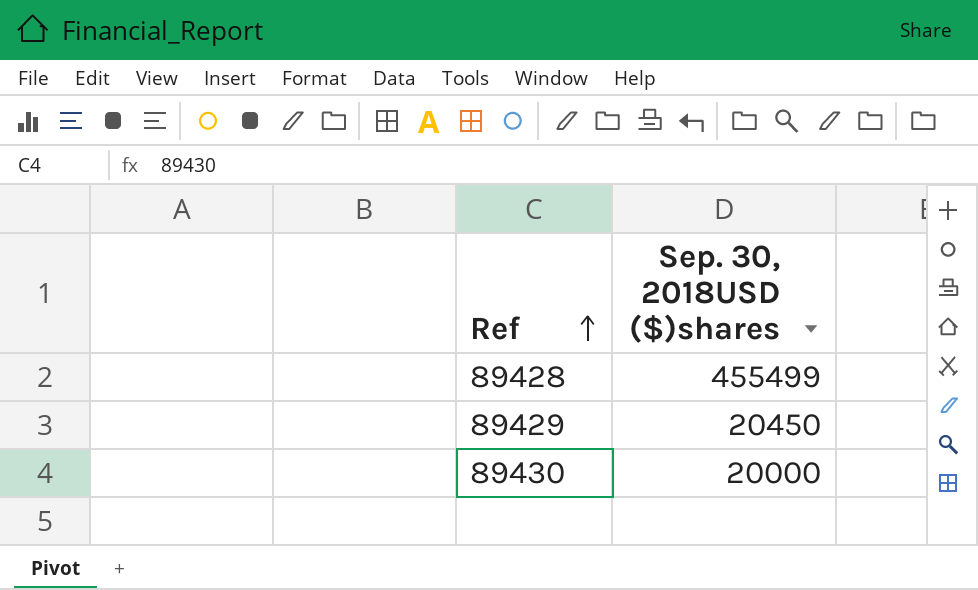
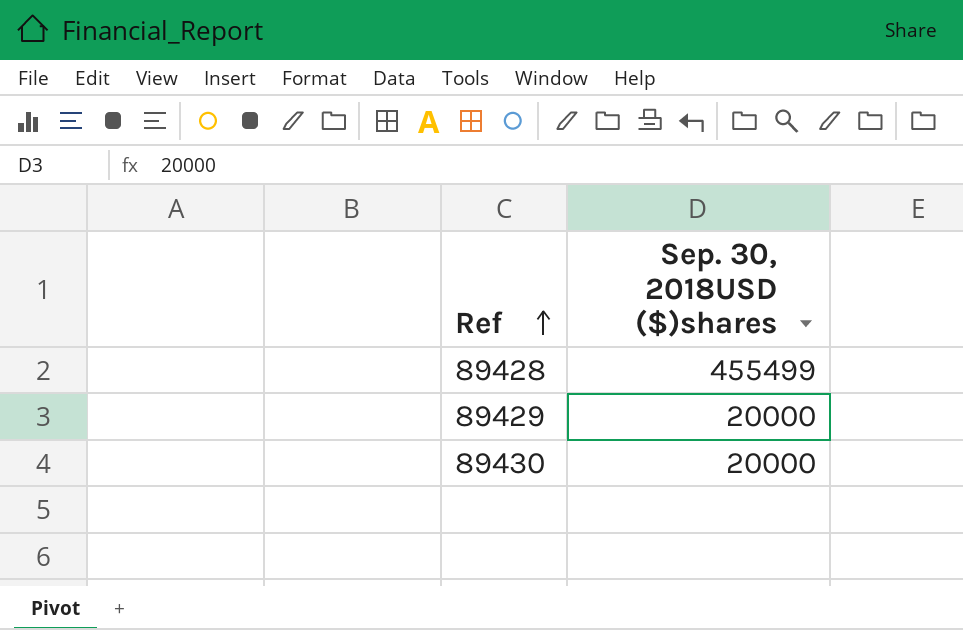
89429 | Sep. 30, 2018USD ($)shares: 20450 -> 20000

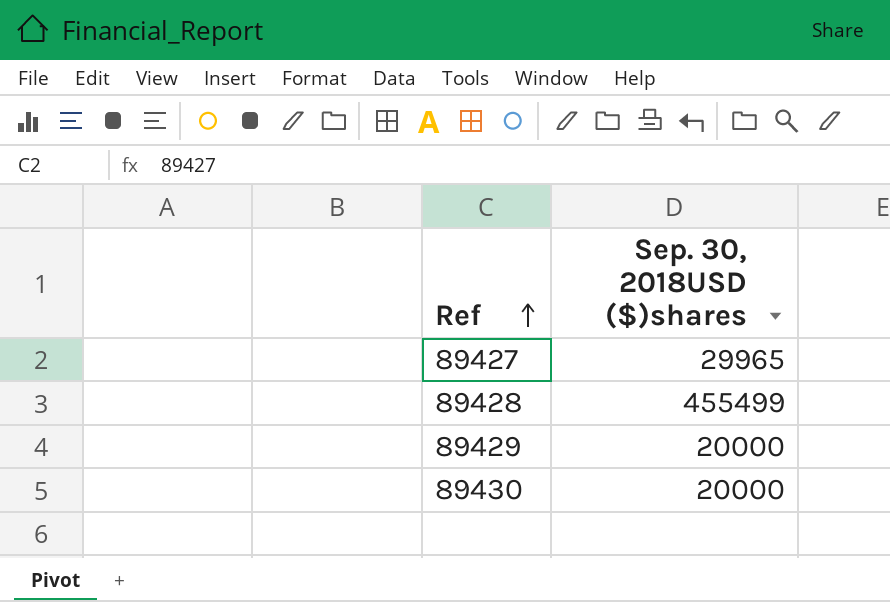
row 89427: none -> 29965

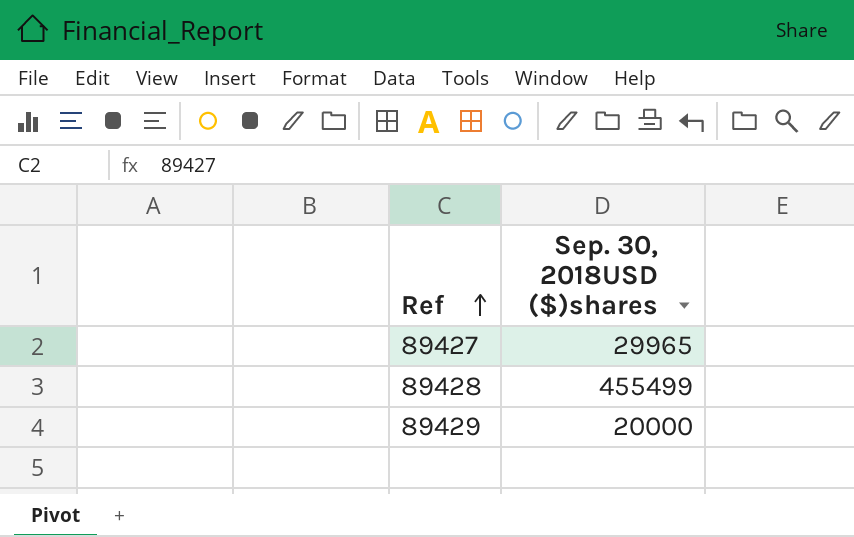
row 89430: 20000 -> none

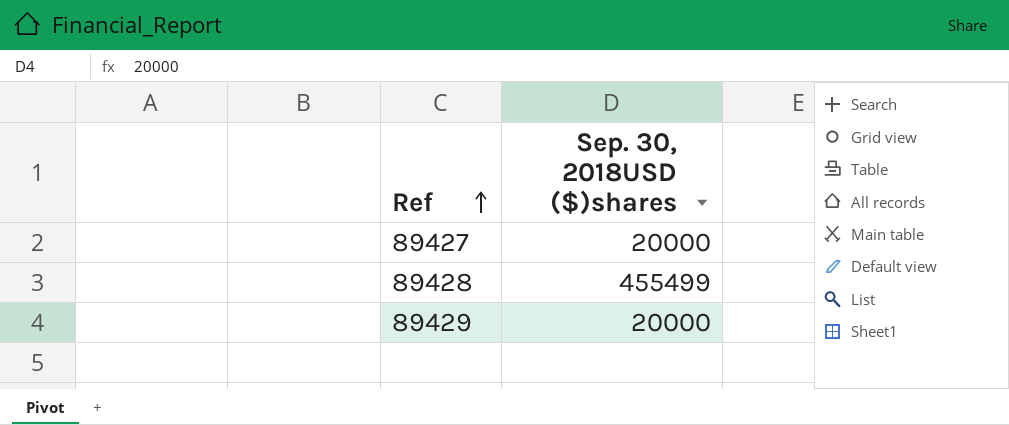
89427 | Sep. 30, 2018USD ($)shares: 29965 -> 20000

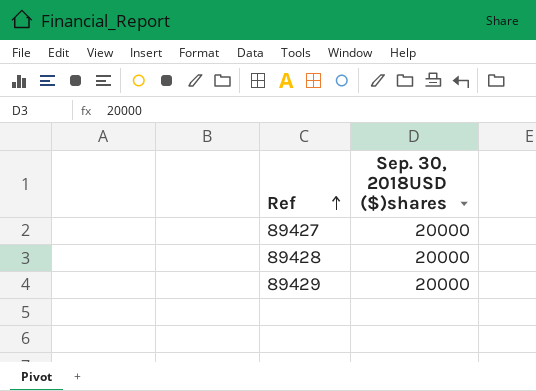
89428 | Sep. 30, 2018USD ($)shares: 455499 -> 20000

